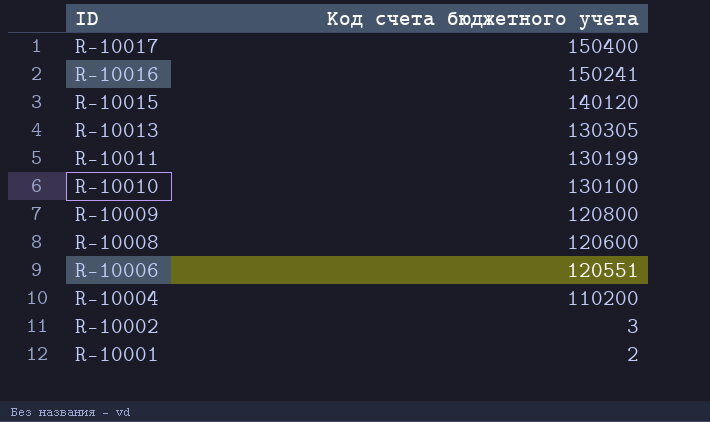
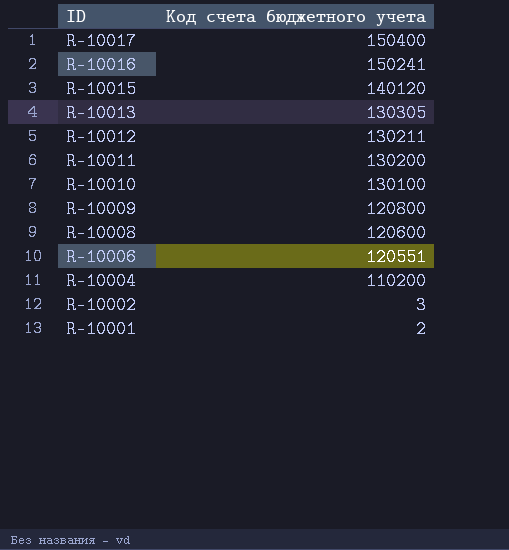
row R-10012: none -> 130211
R-10011 | Код счета бюджетного учета: 130199 -> 130200

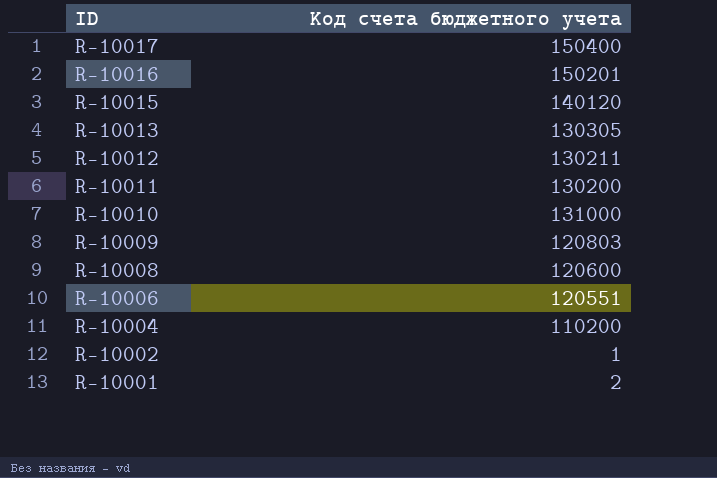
R-10016 | Код счета бюджетного учета: 150241 -> 150201
R-10010 | Код счета бюджетного учета: 130100 -> 131000
R-10009 | Код счета бюджетного учета: 120800 -> 120803
R-10002 | Код счета бюджетного учета: 3 -> 1

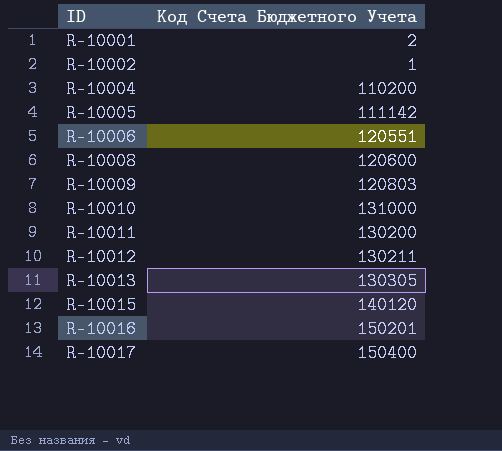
row order: ID descending -> ID ascending
column name: Код счета бюджетного учета -> Код Счета Бюджетного Учета
row R-10005: none -> 111142

